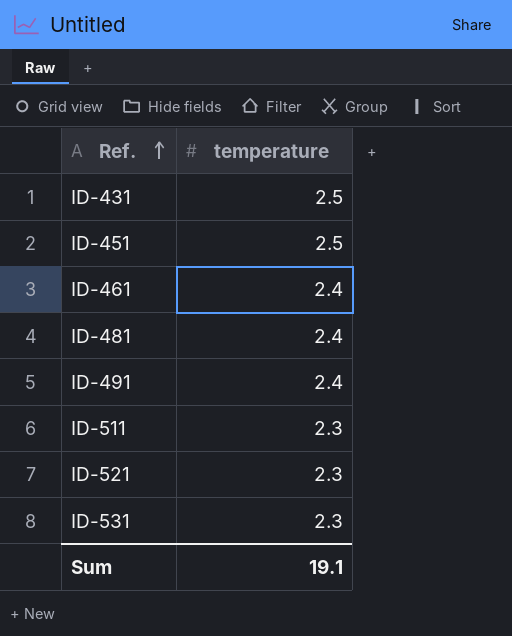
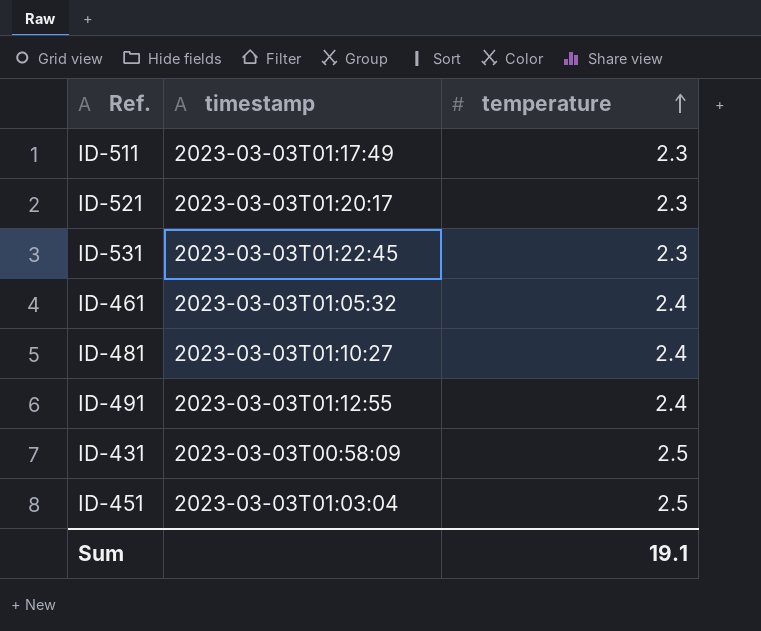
row order: Ref. ascending -> temperature ascending
column timestamp | position: none -> 2

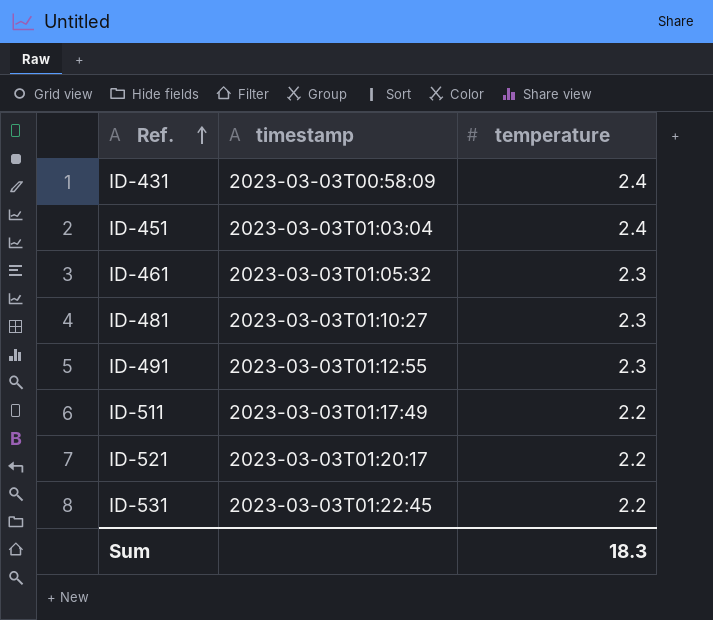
row order: temperature ascending -> Ref. ascending
ID-431 | temperature: 2.5 -> 2.4
ID-451 | temperature: 2.5 -> 2.4
ID-461 | temperature: 2.4 -> 2.3
ID-481 | temperature: 2.4 -> 2.3
ID-491 | temperature: 2.4 -> 2.3
ID-511 | temperature: 2.3 -> 2.2
ID-521 | temperature: 2.3 -> 2.2
ID-531 | temperature: 2.3 -> 2.2
Sum | temperature: 19.1 -> 18.3

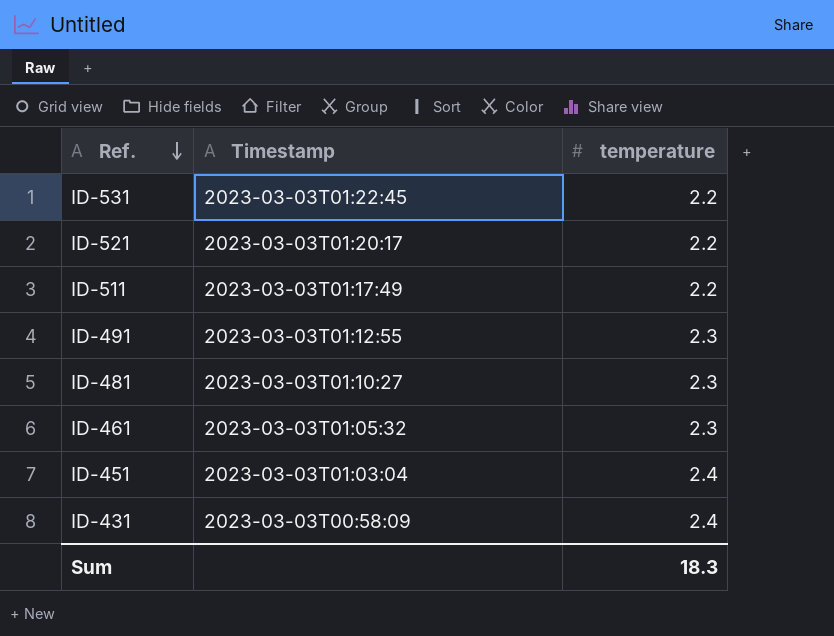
row order: Ref. ascending -> Ref. descending
column name: timestamp -> Timestamp

